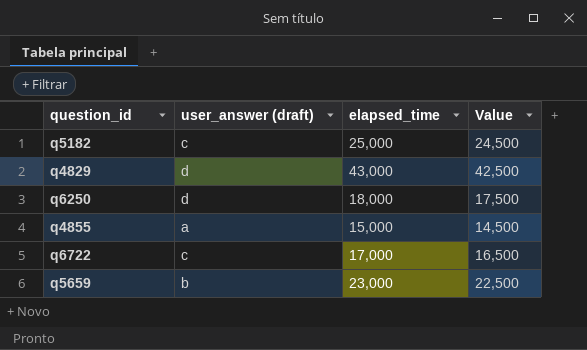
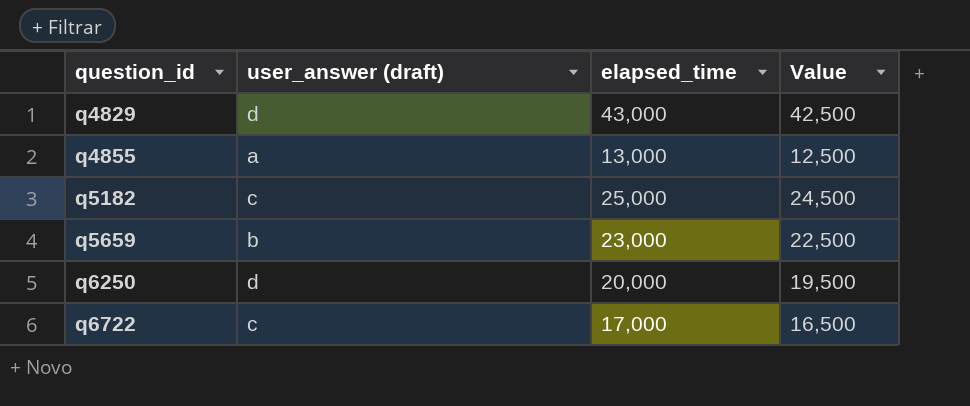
row order: none -> question_id ascending
q4855 | elapsed_time: 15,000 -> 13,000
q4855 | Value: 14,500 -> 12,500
q6250 | elapsed_time: 18,000 -> 20,000
q6250 | Value: 17,500 -> 19,500

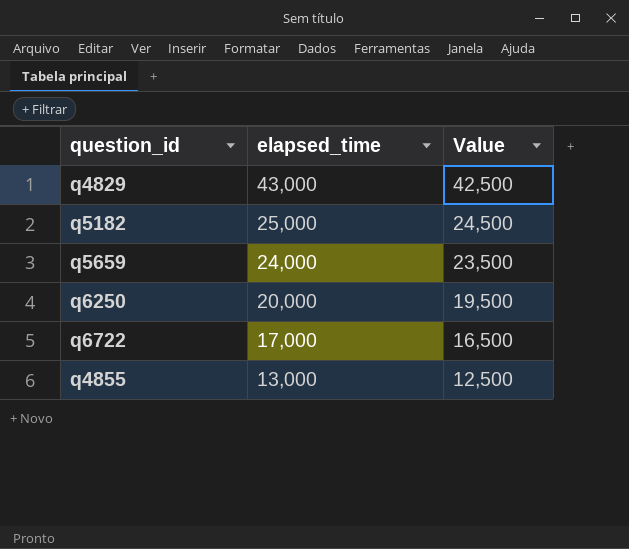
row order: question_id ascending -> elapsed_time descending
column user_answer (draft) | position: 2 -> none
q5659 | elapsed_time: 23,000 -> 24,000
q5659 | Value: 22,500 -> 23,500

